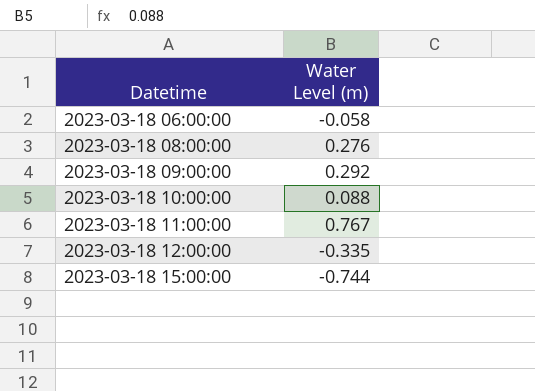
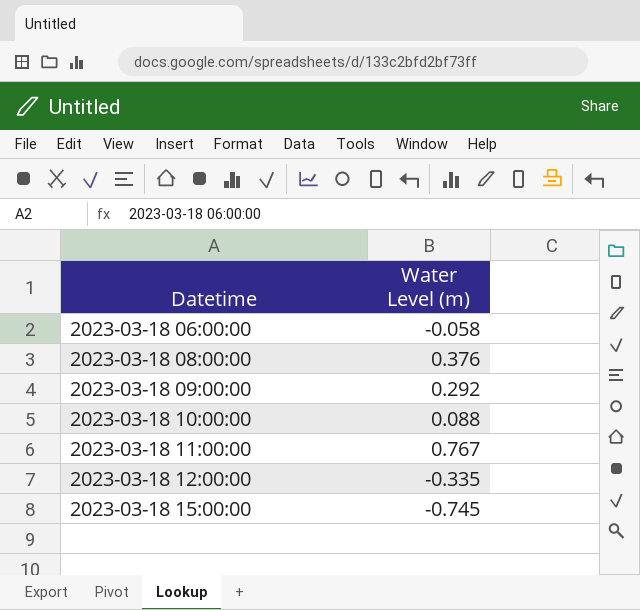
2023-03-18 08:00:00 | Water Level (m): 0.276 -> 0.376
2023-03-18 15:00:00 | Water Level (m): -0.744 -> -0.745

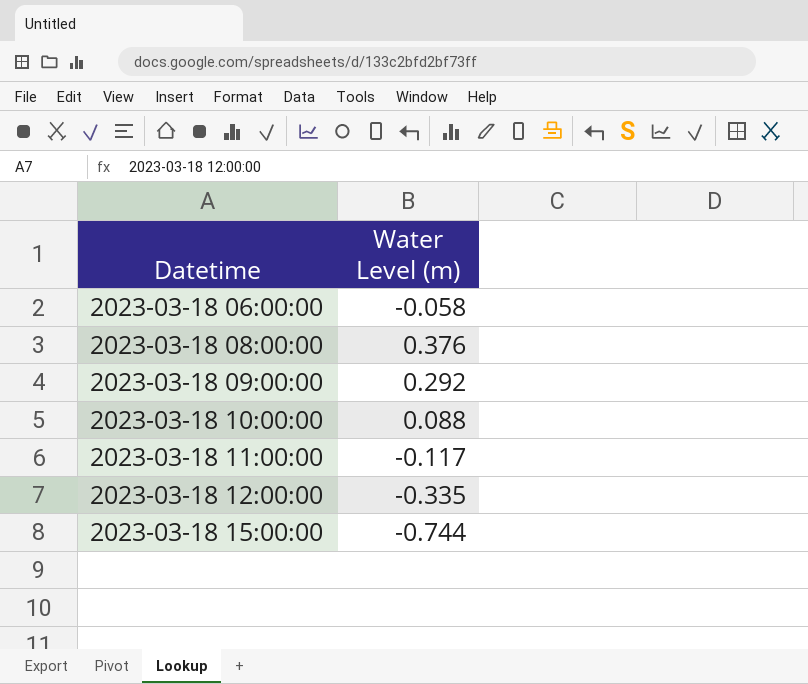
2023-03-18 11:00:00 | Water Level (m): 0.767 -> -0.117
2023-03-18 15:00:00 | Water Level (m): -0.745 -> -0.744

